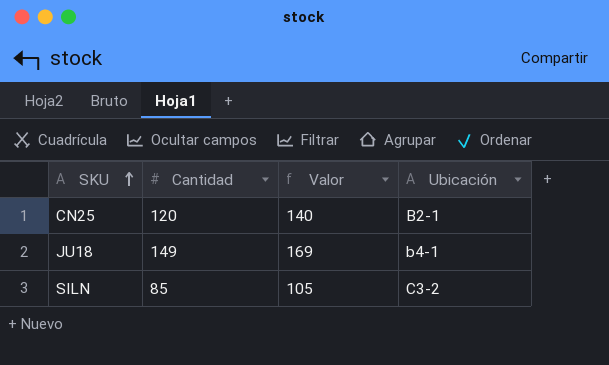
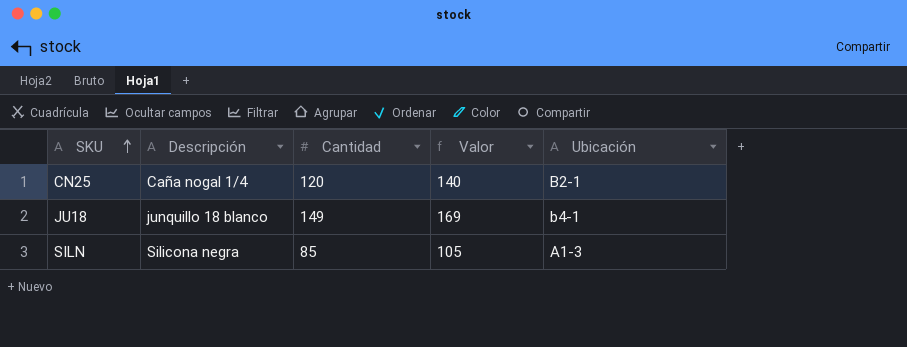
column Descripción | position: none -> 2
SILN | Ubicación: C3‑2 -> A1‑3

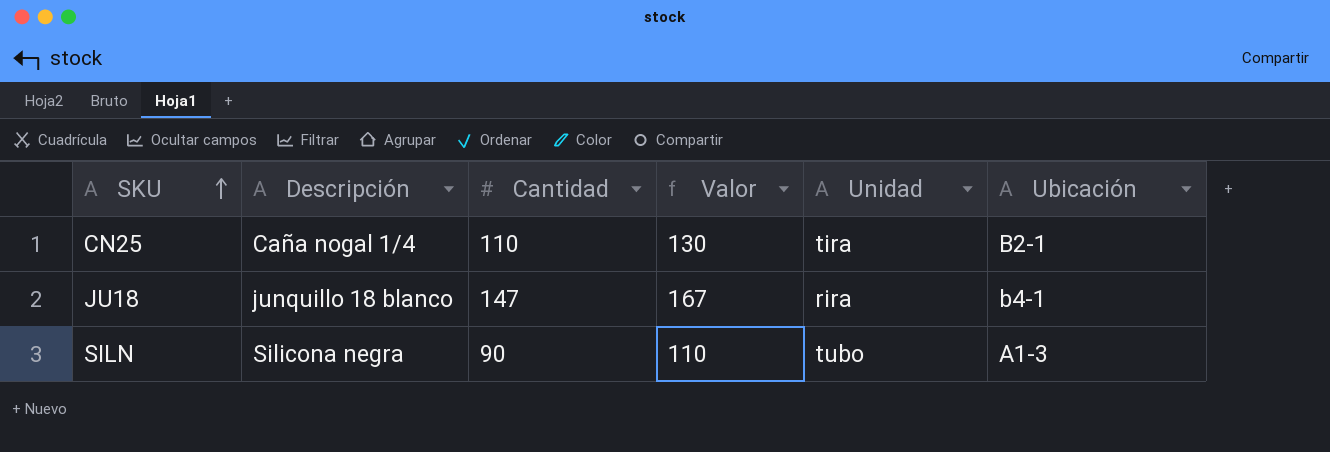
column Unidad | position: none -> 5
CN25 | Cantidad: 120 -> 110
CN25 | Valor: 140 -> 130
JU18 | Cantidad: 149 -> 147
JU18 | Valor: 169 -> 167
SILN | Cantidad: 85 -> 90
SILN | Valor: 105 -> 110

